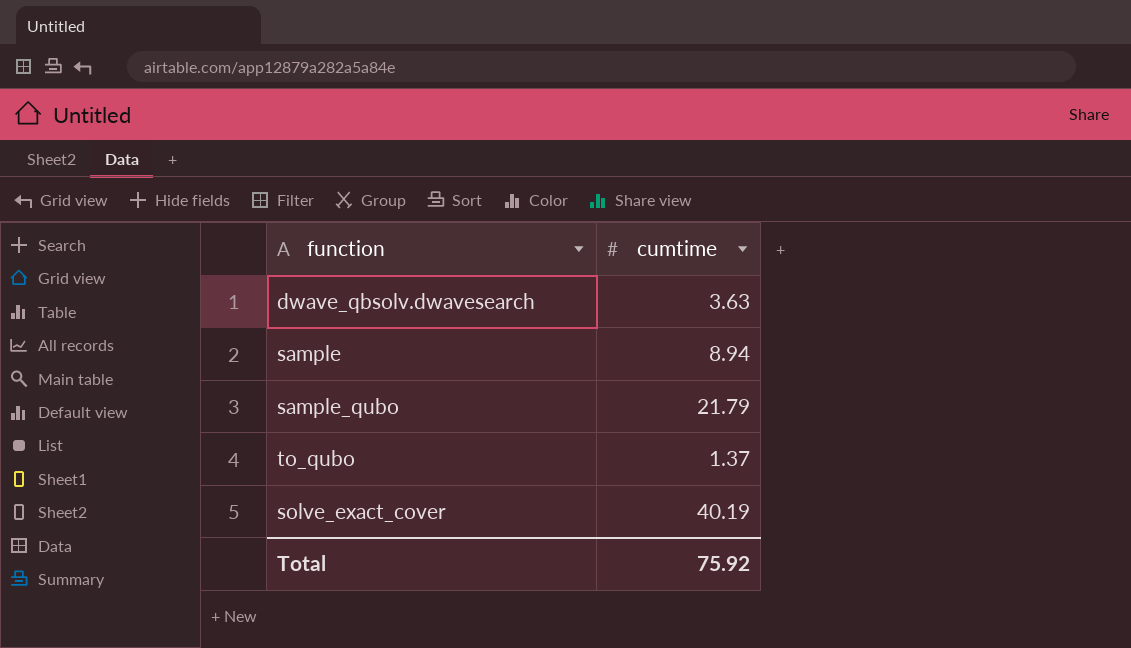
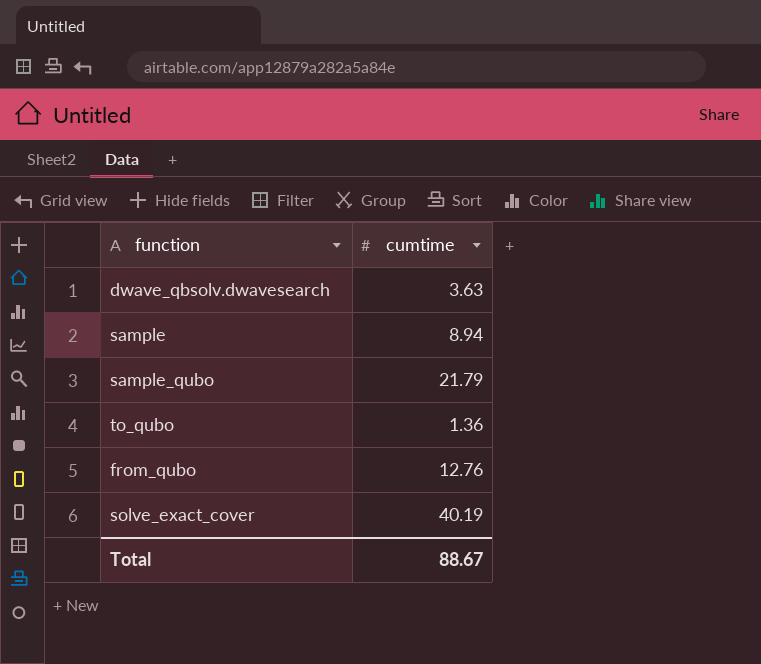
to_qubo | cumtime: 1.37 -> 1.36
row from_qubo: none -> 12.76
Total | cumtime: 75.92 -> 88.67

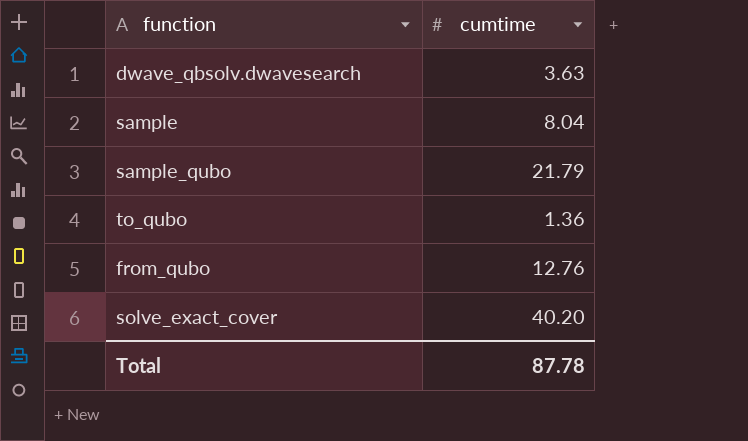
sample | cumtime: 8.94 -> 8.04
solve_exact_cover | cumtime: 40.19 -> 40.20
Total | cumtime: 88.67 -> 87.78

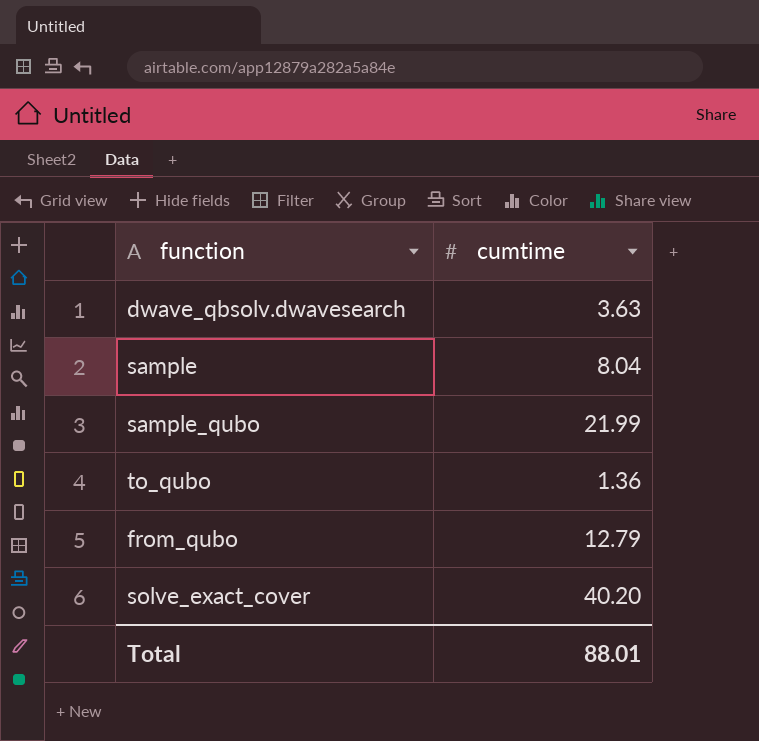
sample_qubo | cumtime: 21.79 -> 21.99
from_qubo | cumtime: 12.76 -> 12.79
Total | cumtime: 87.78 -> 88.01

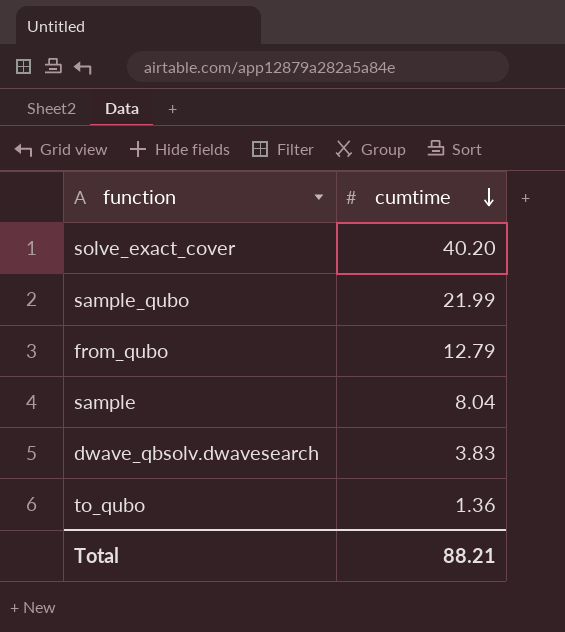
row order: none -> cumtime descending
dwave_qbsolv.dwavesearch | cumtime: 3.63 -> 3.83
Total | cumtime: 88.01 -> 88.21

